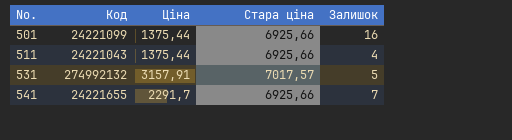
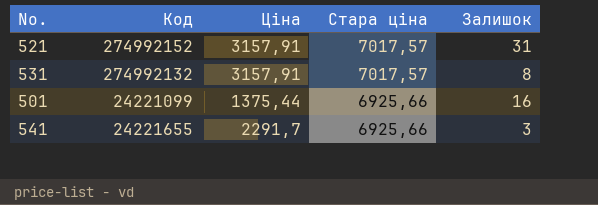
row order: No. ascending -> Стара ціна descending
row 511: 24221043 | 1375,44 | 6925,66 | 4 -> none
row 521: none -> 274992152 | 3157,91 | 7017,57 | 31
531 | Залишок: 5 -> 8
541 | Залишок: 7 -> 3

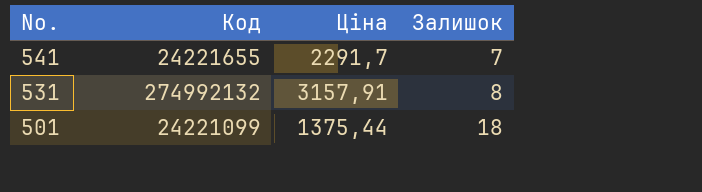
row order: Стара ціна descending -> No. descending
column Стара ціна | position: 4 -> none
row 521: 274992152 | 3157,91 | 7017,57 | 31 -> none
541 | Залишок: 3 -> 7
501 | Залишок: 16 -> 18

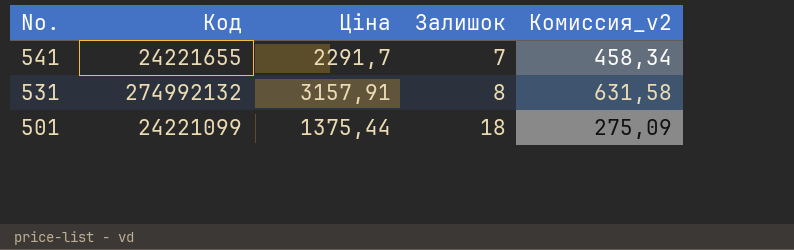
column Комиссия_v2 | formula: none -> [Ціна] * 0,2

